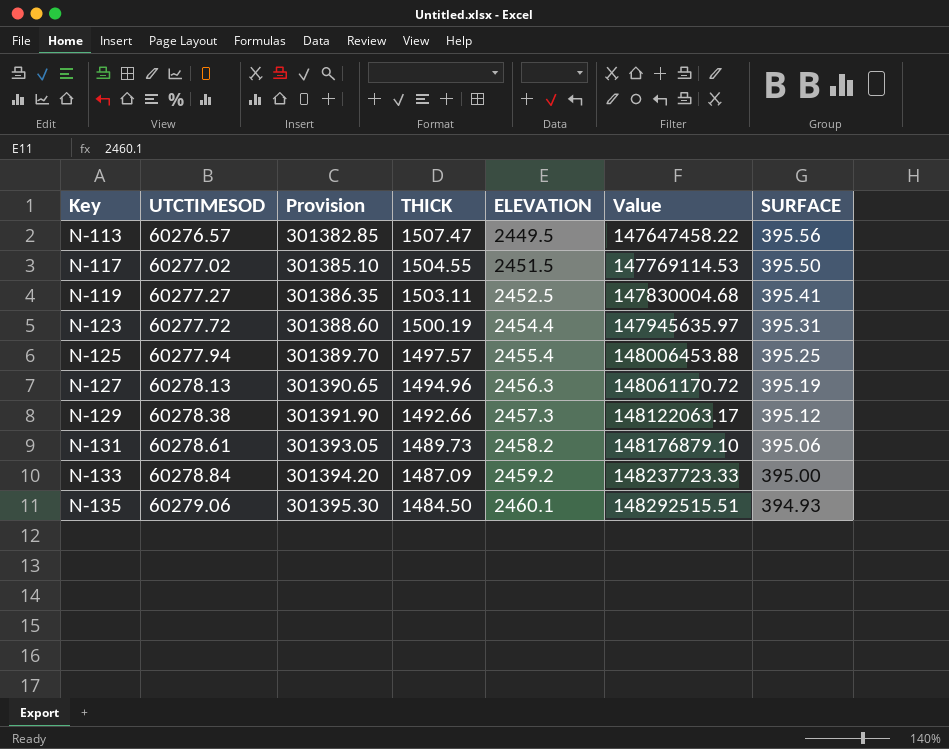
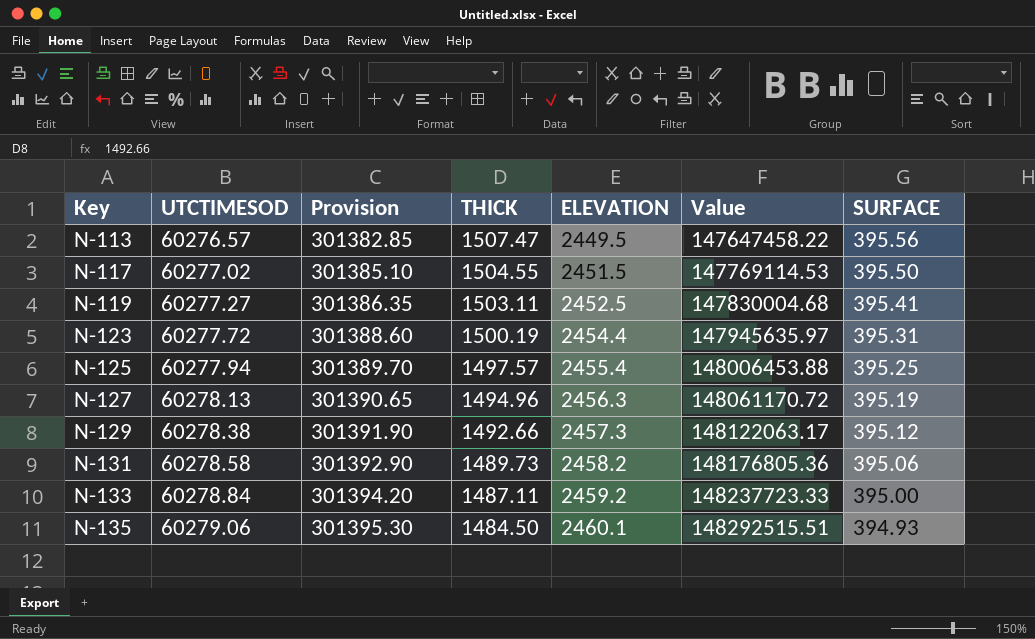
N-131 | UTCTIMESOD: 60278.61 -> 60278.58
N-131 | Provision: 301393.05 -> 301392.90
N-131 | Value: 148176879.10 -> 148176805.36
N-133 | THICK: 1487.09 -> 1487.11

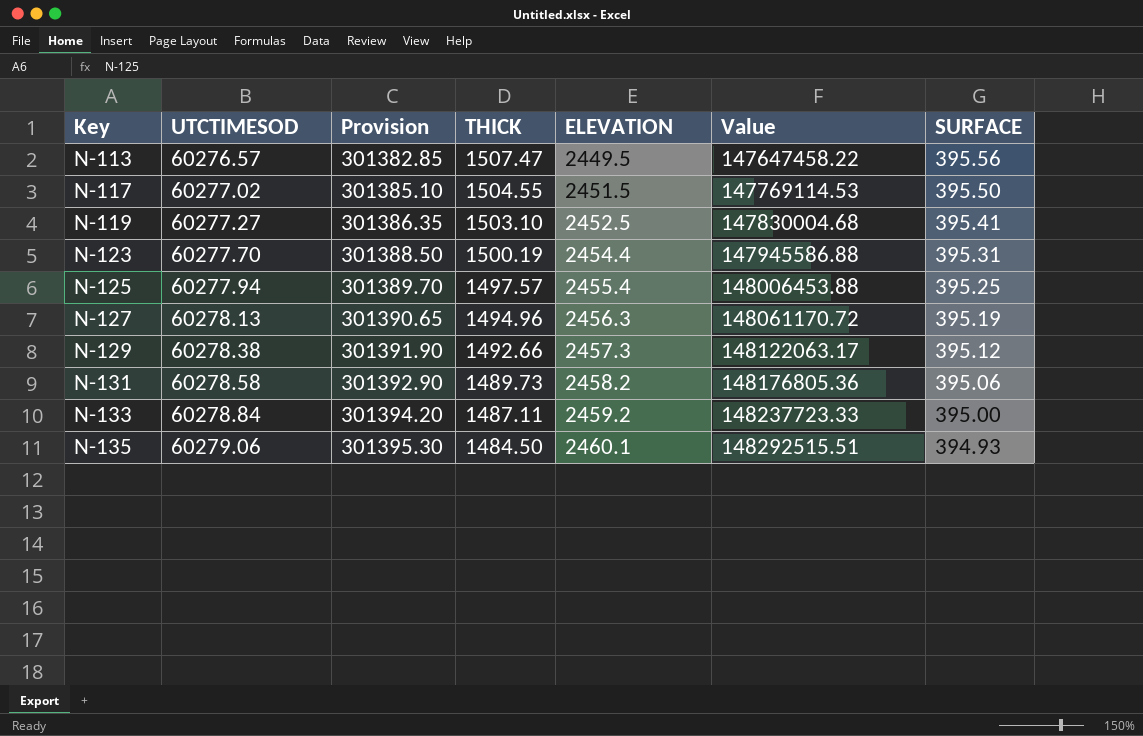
N-119 | THICK: 1503.11 -> 1503.10
N-123 | UTCTIMESOD: 60277.72 -> 60277.70
N-123 | Provision: 301388.60 -> 301388.50
N-123 | Value: 147945635.97 -> 147945586.88

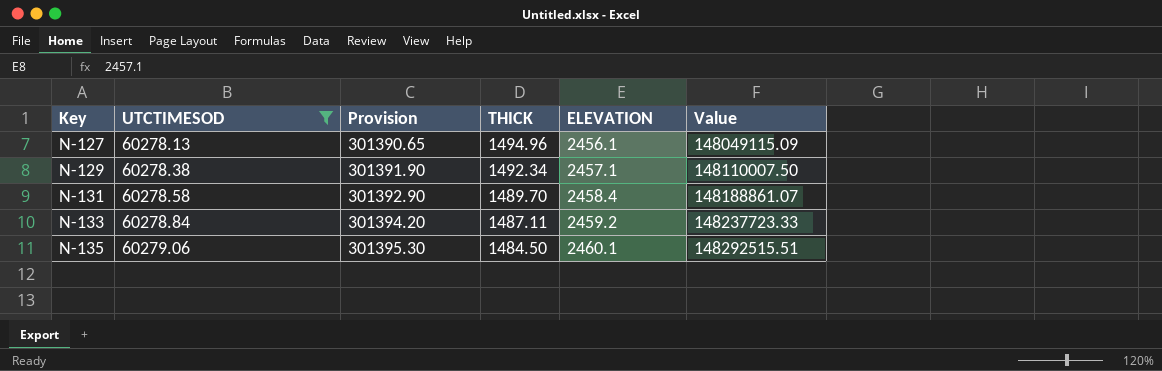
filter: none -> UTCTIMESOD >= 60278.13
column SURFACE | position: 7 -> none
N-127 | ELEVATION: 2456.3 -> 2456.1
N-127 | Value: 148061170.72 -> 148049115.09
N-129 | THICK: 1492.66 -> 1492.34
N-129 | ELEVATION: 2457.3 -> 2457.1
N-129 | Value: 148122063.17 -> 148110007.50
N-131 | THICK: 1489.73 -> 1489.70
N-131 | ELEVATION: 2458.2 -> 2458.4
N-131 | Value: 148176805.36 -> 148188861.07

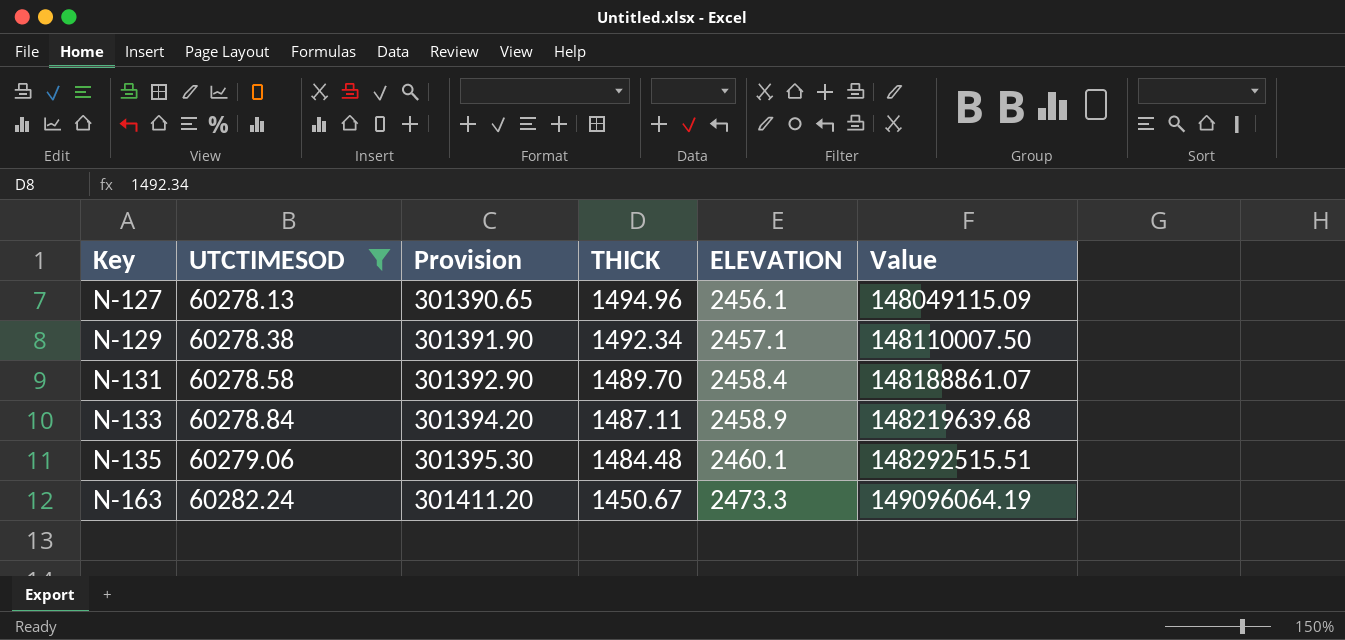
N-133 | ELEVATION: 2459.2 -> 2458.9
N-133 | Value: 148237723.33 -> 148219639.68
N-135 | THICK: 1484.50 -> 1484.48
row N-163: none -> 60282.24 | 301411.20 | 1450.67 | 2473.3 | 149096064.19

